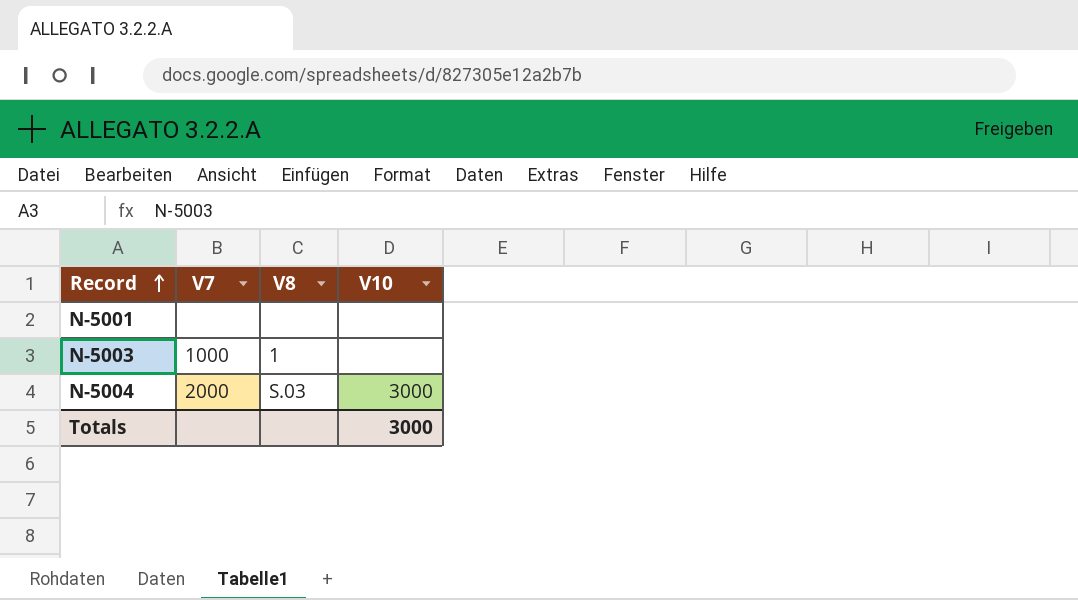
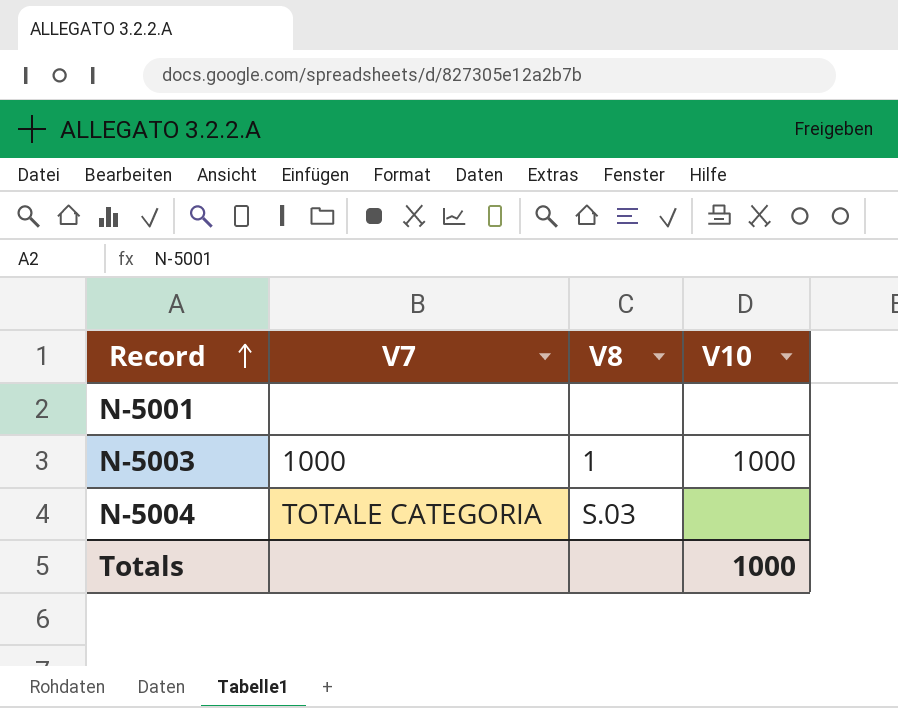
N-5003 | V10: none -> 1000
N-5004 | V7: 2000 -> TOTALE CATEGORIA
N-5004 | V10: 3000 -> none
Totals | V10: 3000 -> 1000

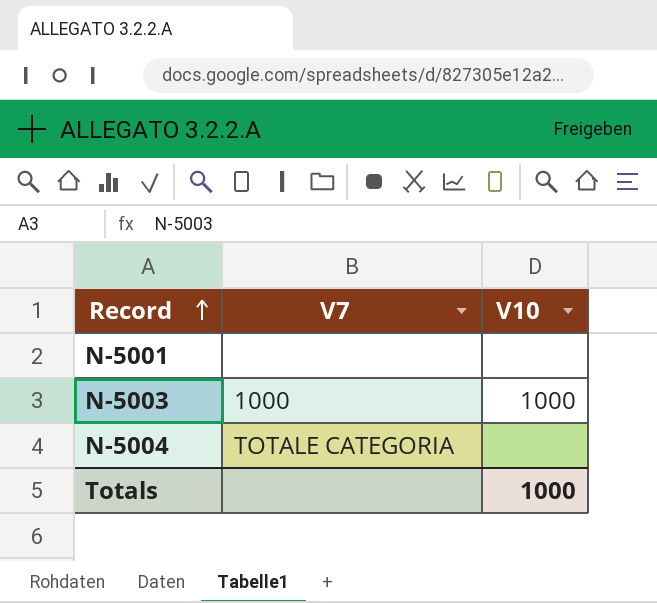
column V8 | position: 3 -> none

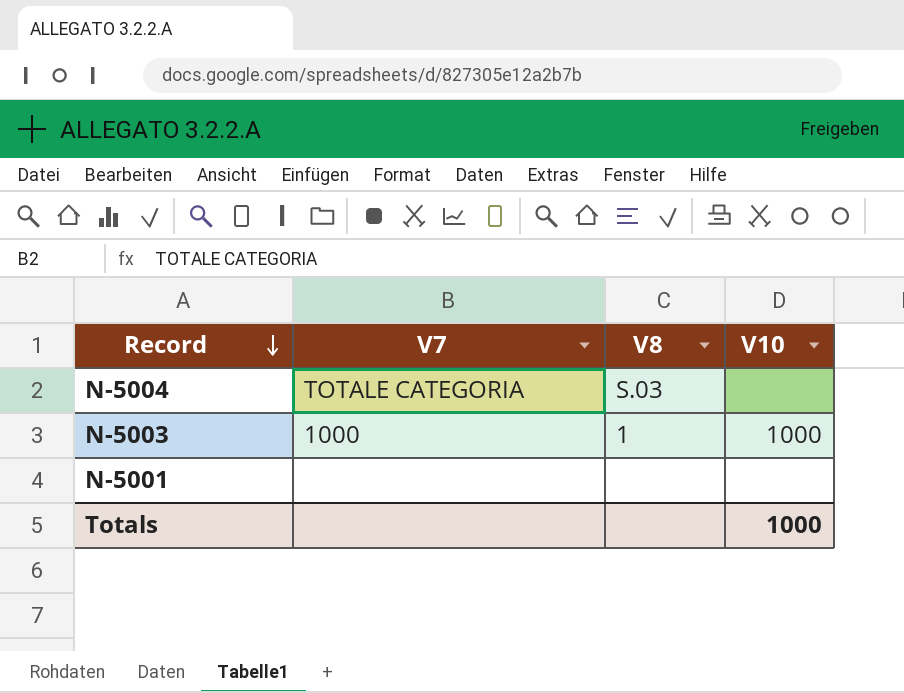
row order: Record ascending -> Record descending
column V8 | position: none -> 3

